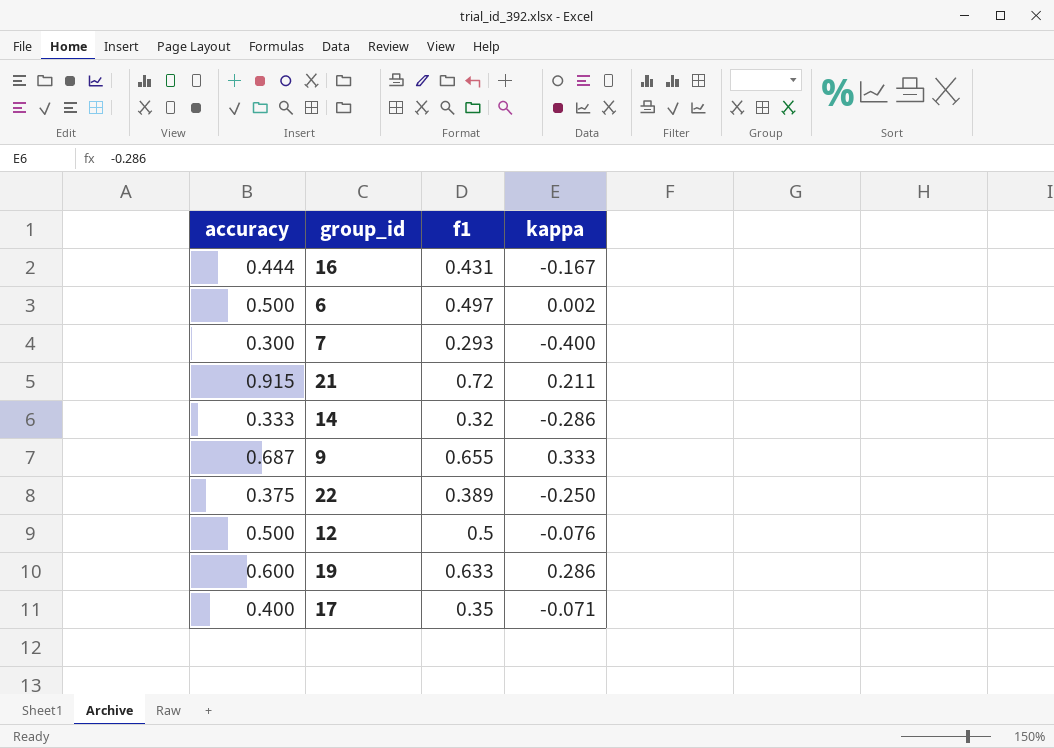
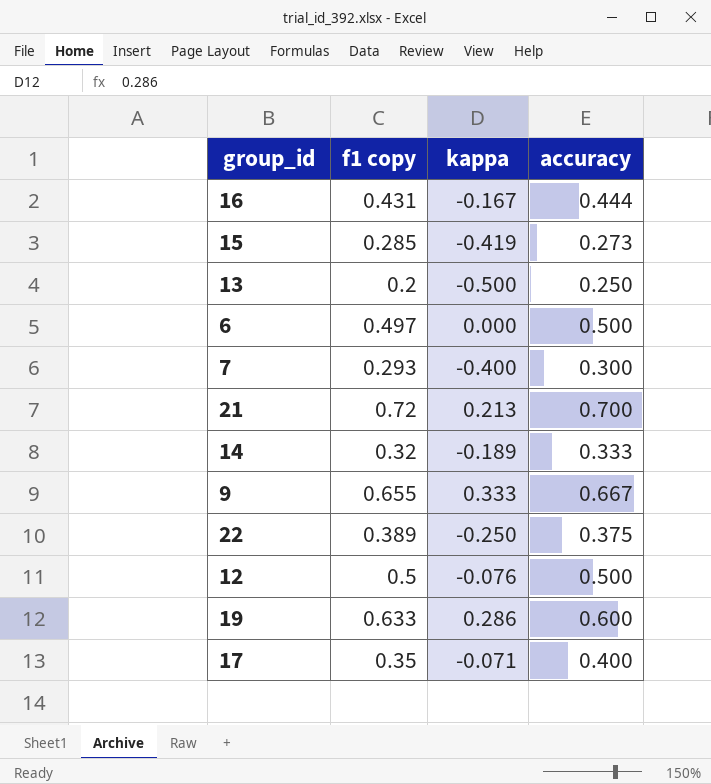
column name: f1 -> f1 copy
column accuracy | position: 1 -> 4
row 15: none -> 0.285 | -0.419 | 0.273
row 13: none -> 0.2 | -0.500 | 0.250
6 | kappa: 0.002 -> 0.000
21 | kappa: 0.211 -> 0.213
21 | accuracy: 0.915 -> 0.700
14 | kappa: -0.286 -> -0.189
9 | accuracy: 0.687 -> 0.667

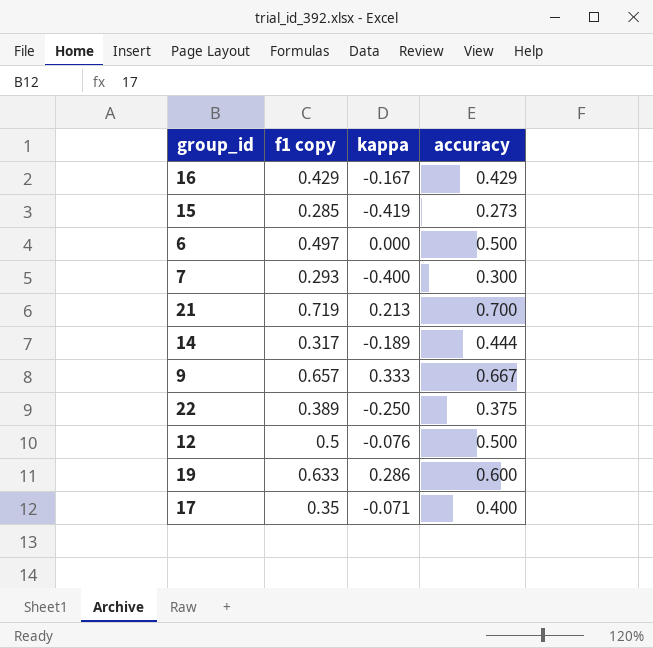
row 13: 0.2 | -0.500 | 0.250 -> none
16 | f1 copy: 0.431 -> 0.429
16 | accuracy: 0.444 -> 0.429
21 | f1 copy: 0.72 -> 0.719
14 | f1 copy: 0.32 -> 0.317
14 | accuracy: 0.333 -> 0.444
9 | f1 copy: 0.655 -> 0.657

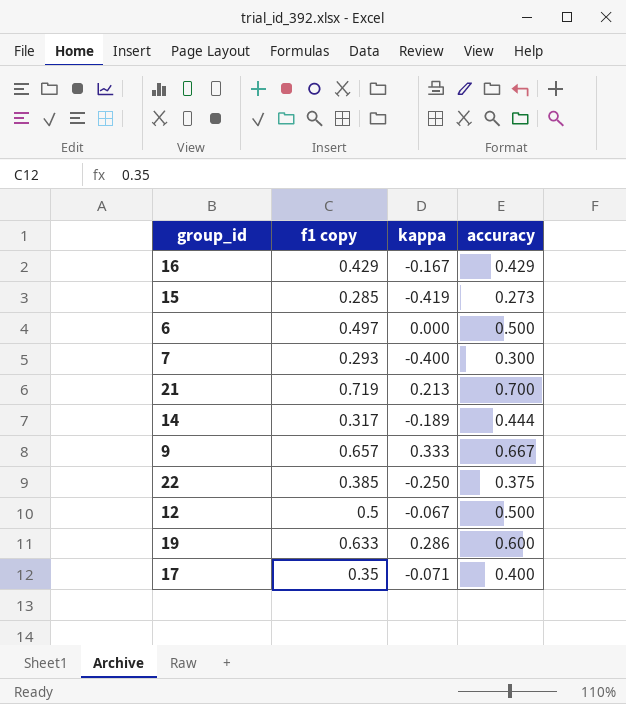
22 | f1 copy: 0.389 -> 0.385
12 | kappa: -0.076 -> -0.067

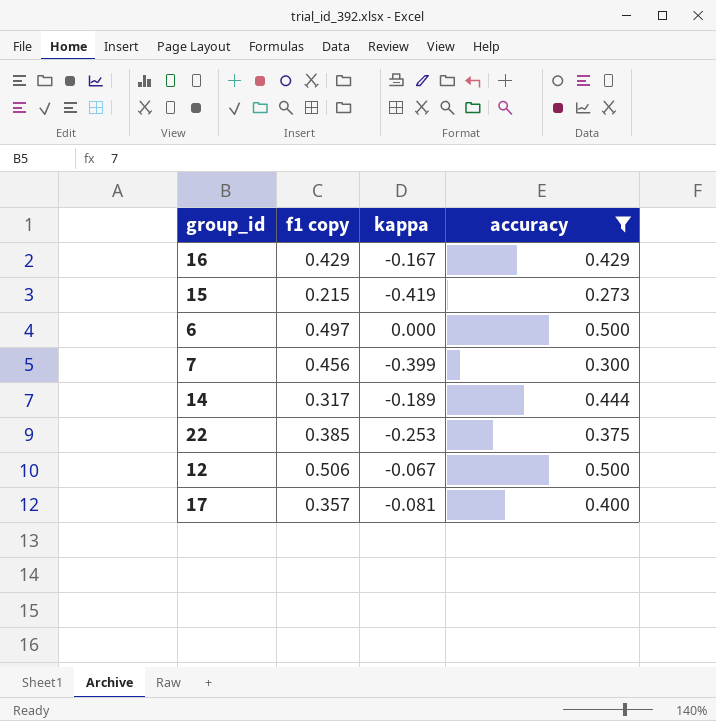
filter: none -> accuracy <= 0.500
15 | f1 copy: 0.285 -> 0.215
7 | f1 copy: 0.293 -> 0.456
7 | kappa: -0.400 -> -0.399
22 | kappa: -0.250 -> -0.253
12 | f1 copy: 0.5 -> 0.506
17 | f1 copy: 0.35 -> 0.357
17 | kappa: -0.071 -> -0.081

